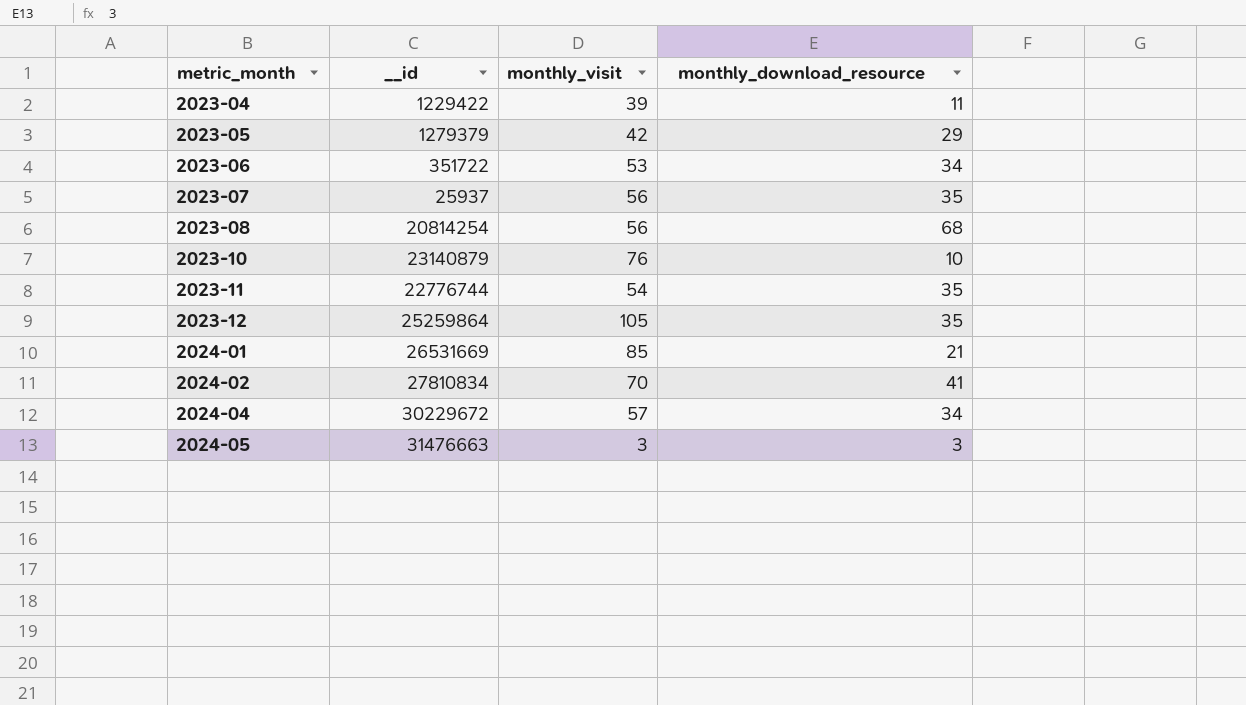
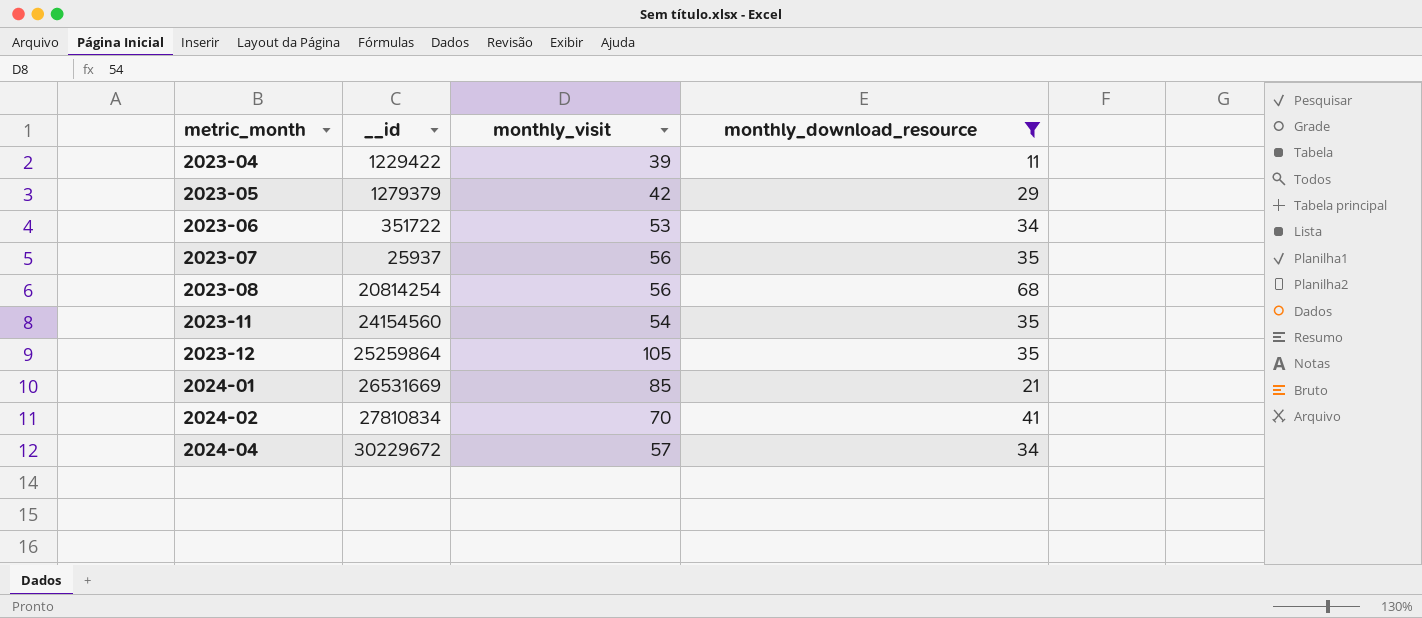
filter: none -> monthly_download_resource >= 11
2023-11 | __id: 22776744 -> 24154560

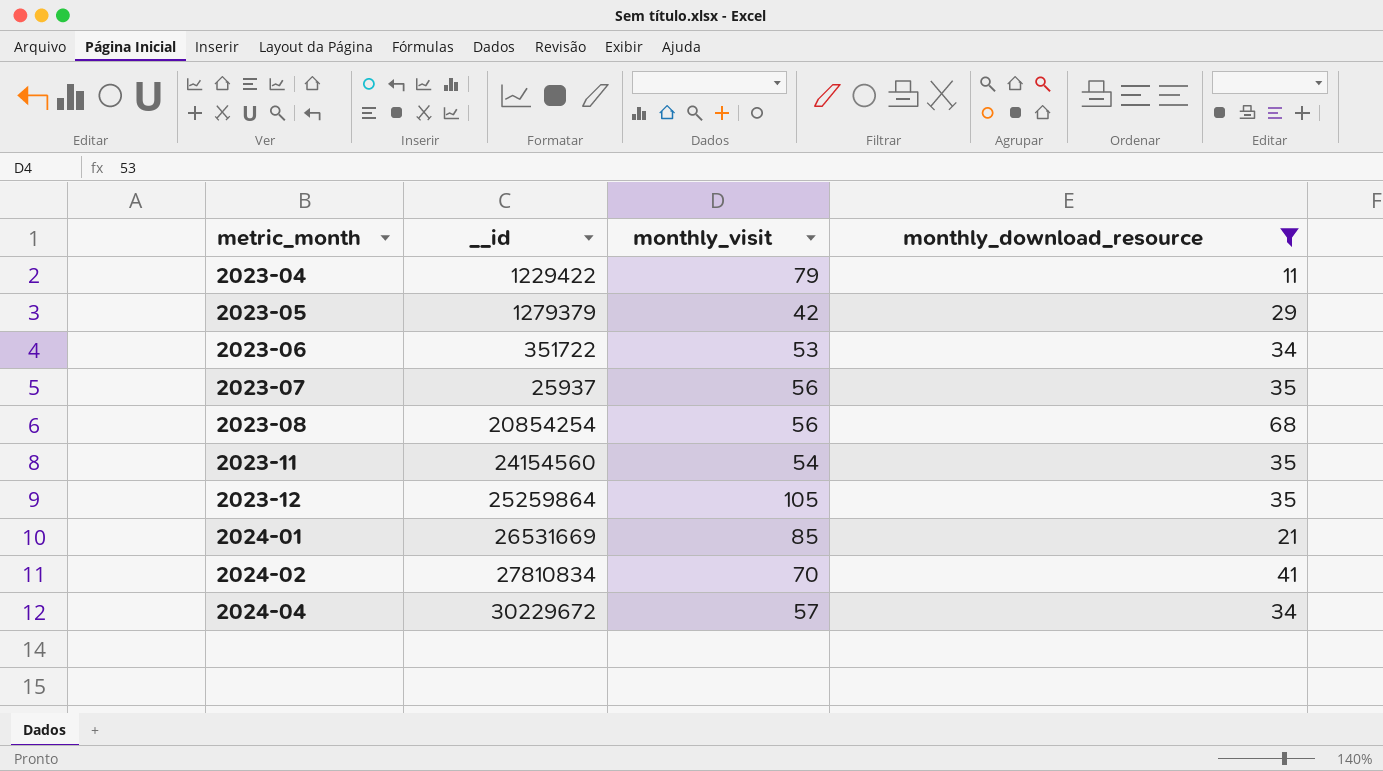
2023-04 | monthly_visit: 39 -> 79
2023-08 | __id: 20814254 -> 20854254

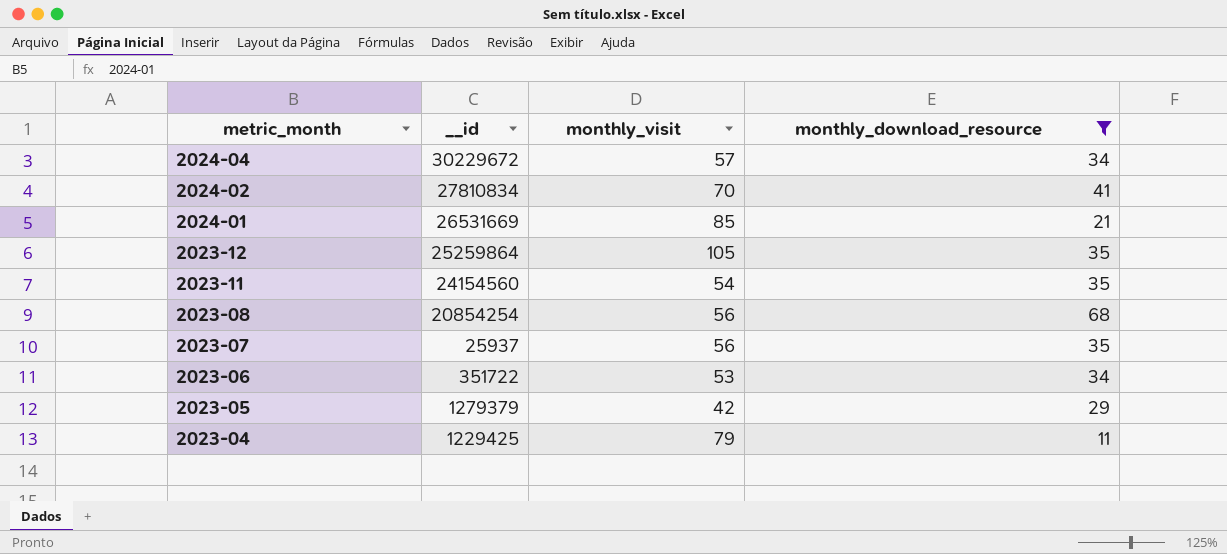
row order: metric_month ascending -> metric_month descending
2023-04 | __id: 1229422 -> 1229425

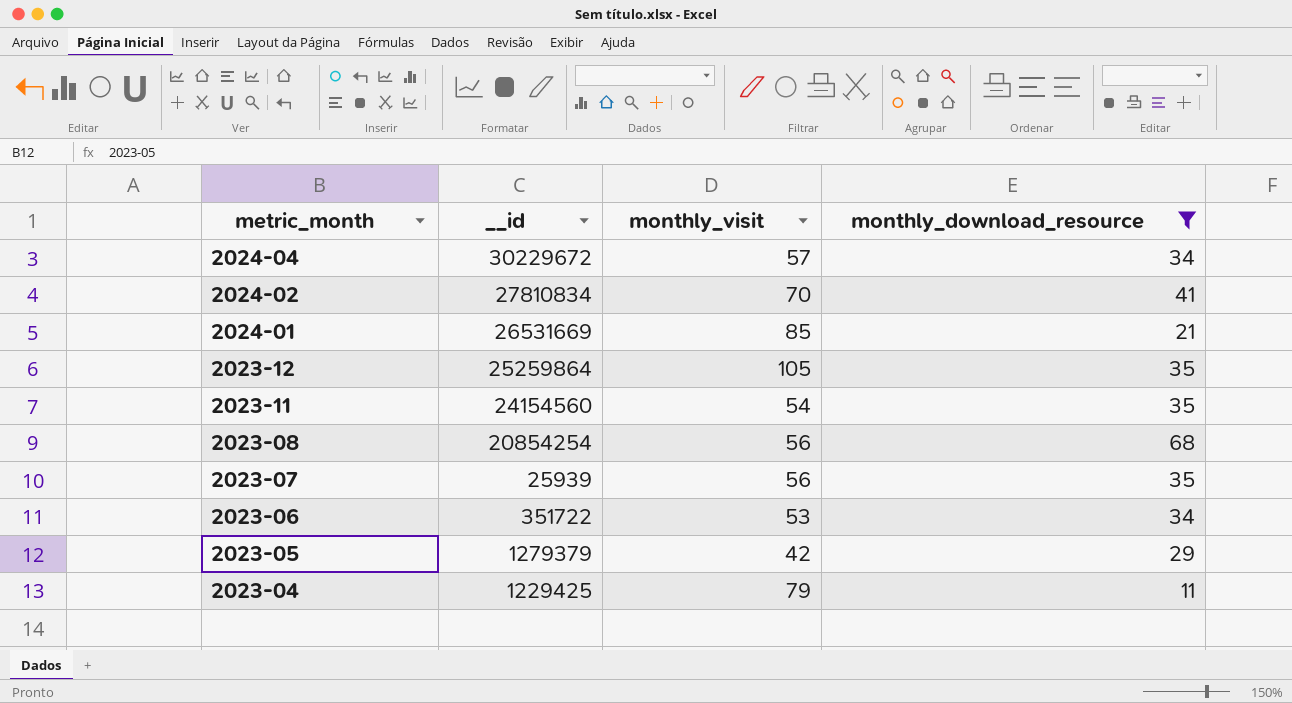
2023-07 | __id: 25937 -> 25939

